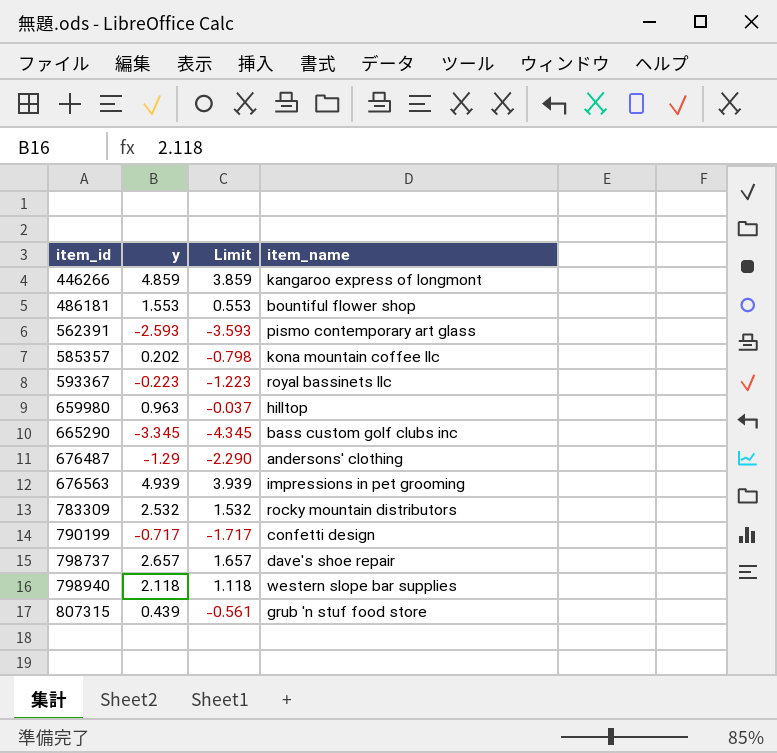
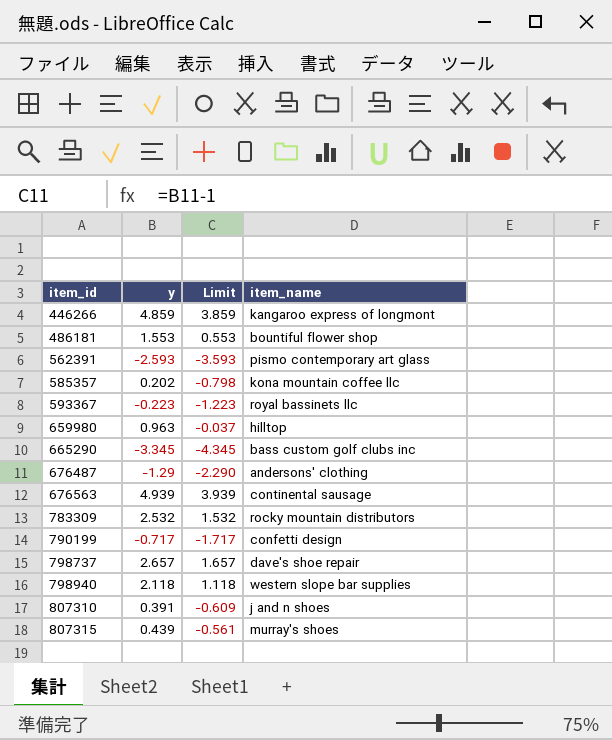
676563 | item_name: impressions in pet grooming -> continental sausage
row 807310: none -> 0.391 | -0.609 | j and n shoes
807315 | item_name: grub 'n stuf food store -> murray's shoes

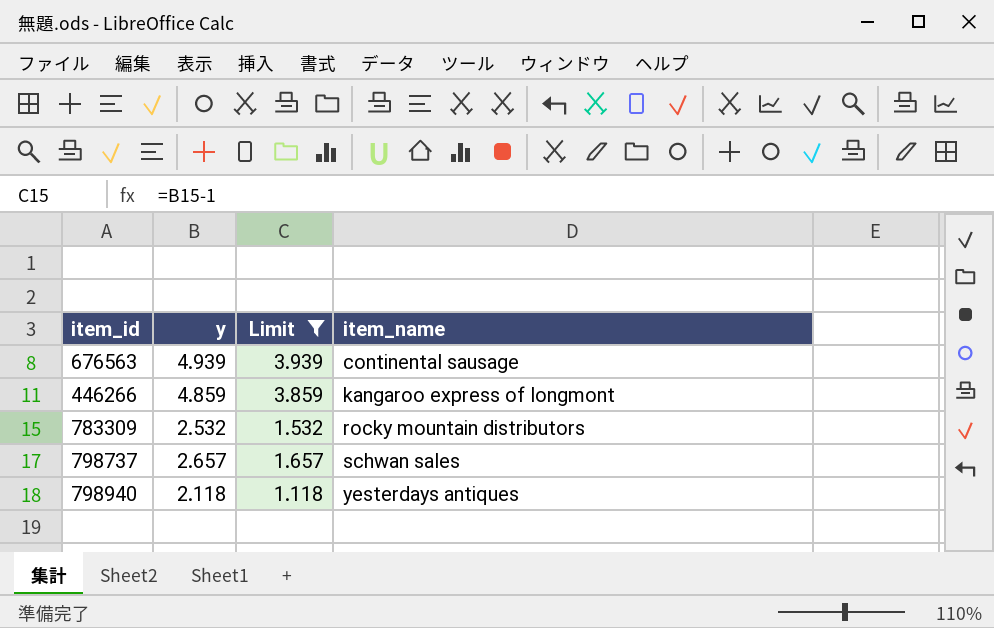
filter: none -> Limit >= 1.118
row order: item_id ascending -> item_name ascending
798737 | item_name: dave's shoe repair -> schwan sales
798940 | item_name: western slope bar supplies -> yesterdays antiques

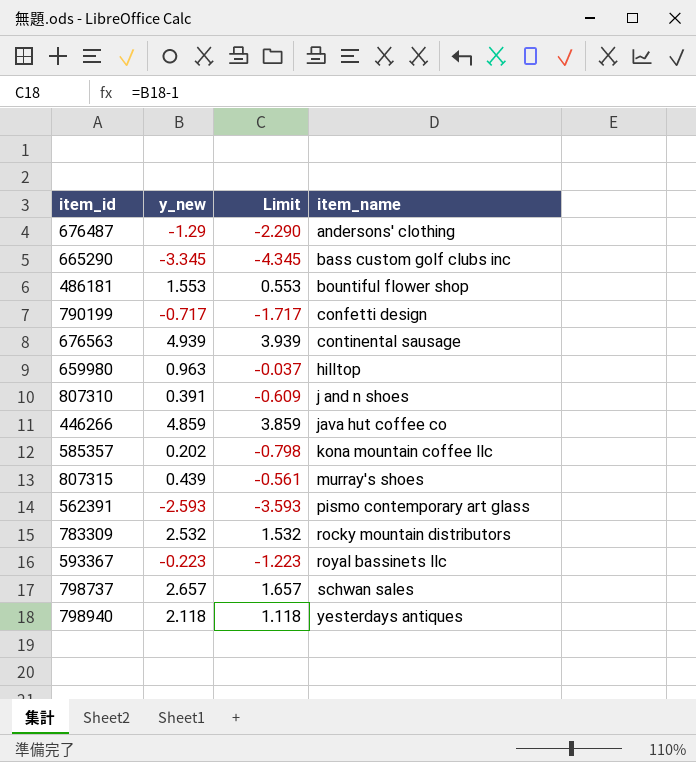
filter: Limit >= 1.118 -> none
column name: y -> y_new
446266 | item_name: kangaroo express of longmont -> java hut coffee co

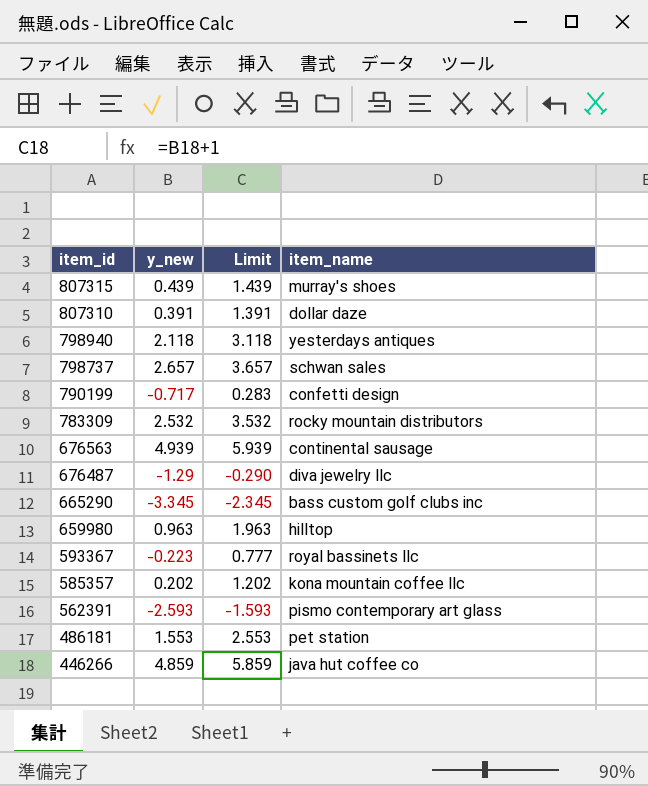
row order: item_name ascending -> item_id descending
column Limit | formula: [y_new] - 1 -> [y_new] + 1
807310 | item_name: j and n shoes -> dollar daze
676487 | item_name: andersons' clothing -> diva jewelry llc
486181 | item_name: bountiful flower shop -> pet station

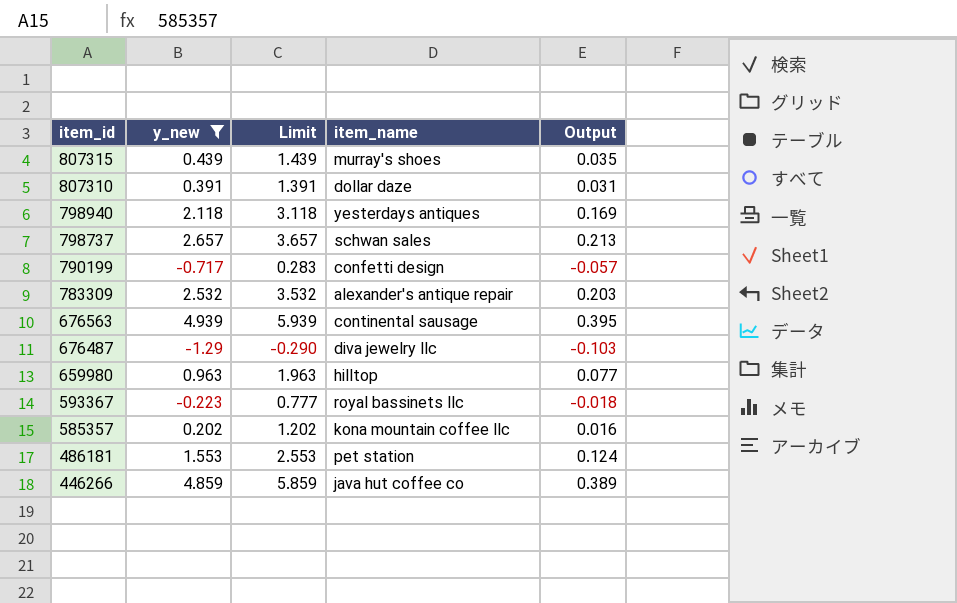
filter: none -> y_new >= -1.29
column Output | formula: none -> [y_new] * 0.08
783309 | item_name: rocky mountain distributors -> alexander's antique repair

